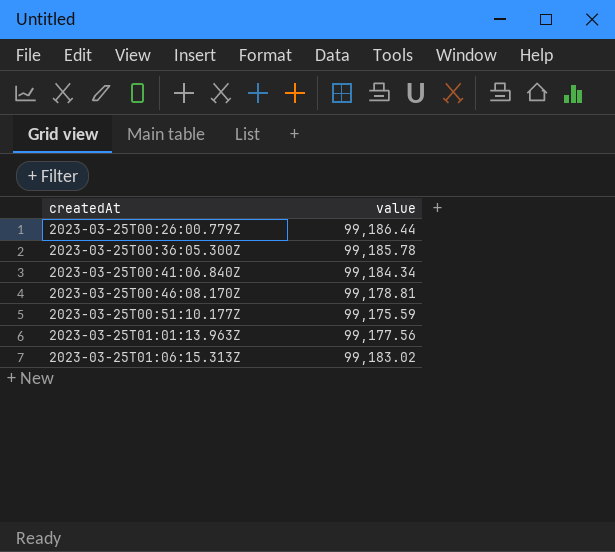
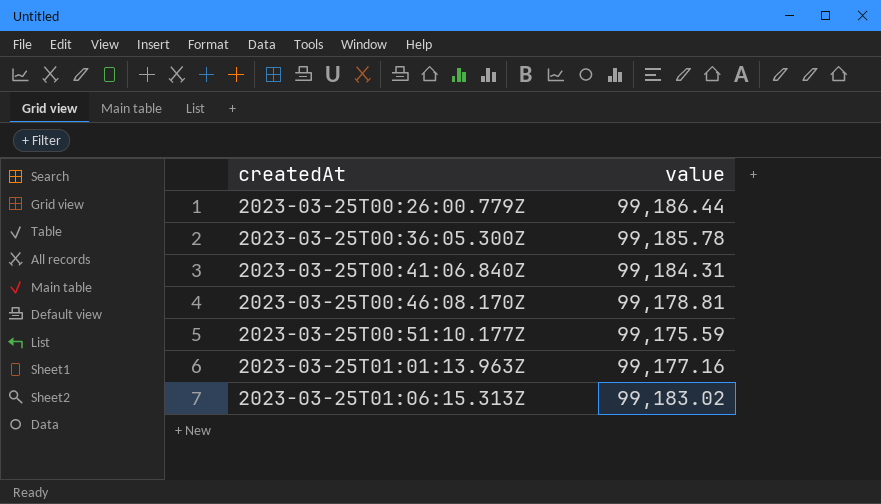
2023-03-25T00:41:06.840Z | value: 99,184.34 -> 99,184.31
2023-03-25T01:01:13.963Z | value: 99,177.56 -> 99,177.16

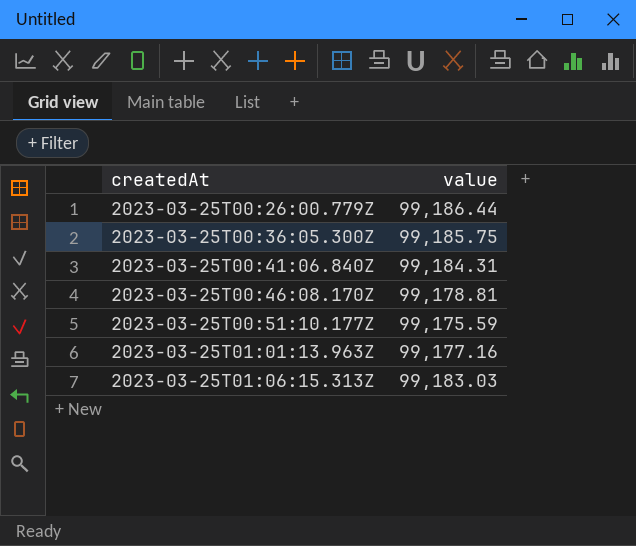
2023-03-25T00:36:05.300Z | value: 99,185.78 -> 99,185.75
2023-03-25T01:06:15.313Z | value: 99,183.02 -> 99,183.03

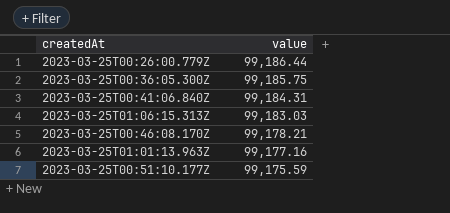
row order: createdAt ascending -> value descending
2023-03-25T00:46:08.170Z | value: 99,178.81 -> 99,178.21

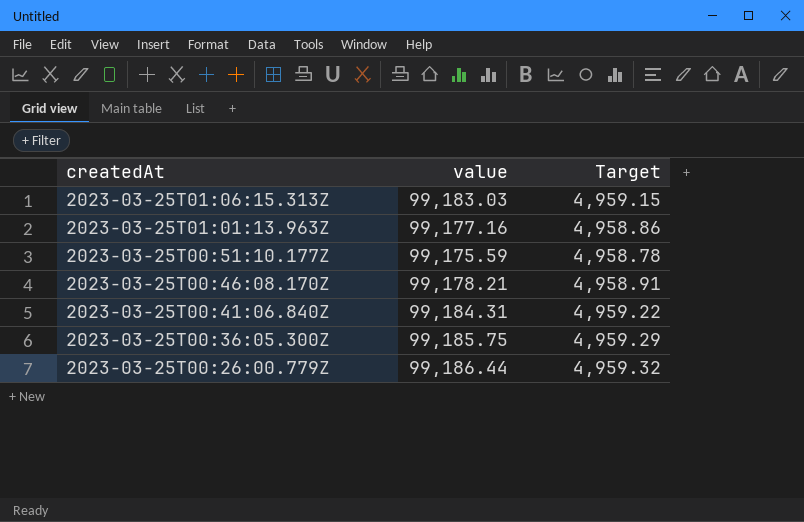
row order: value descending -> createdAt descending
column Target | formula: none -> [value] * 0.05

